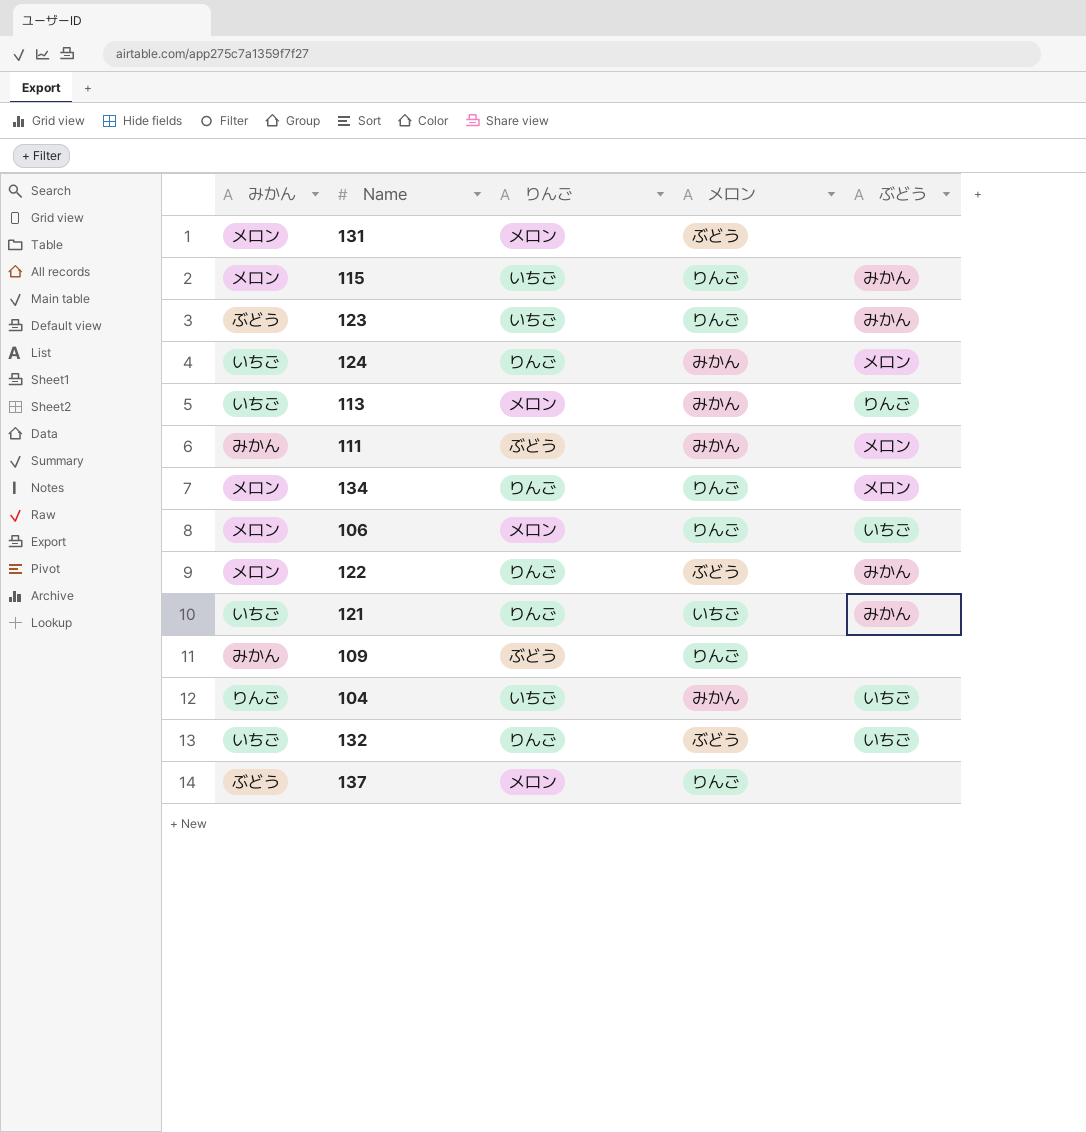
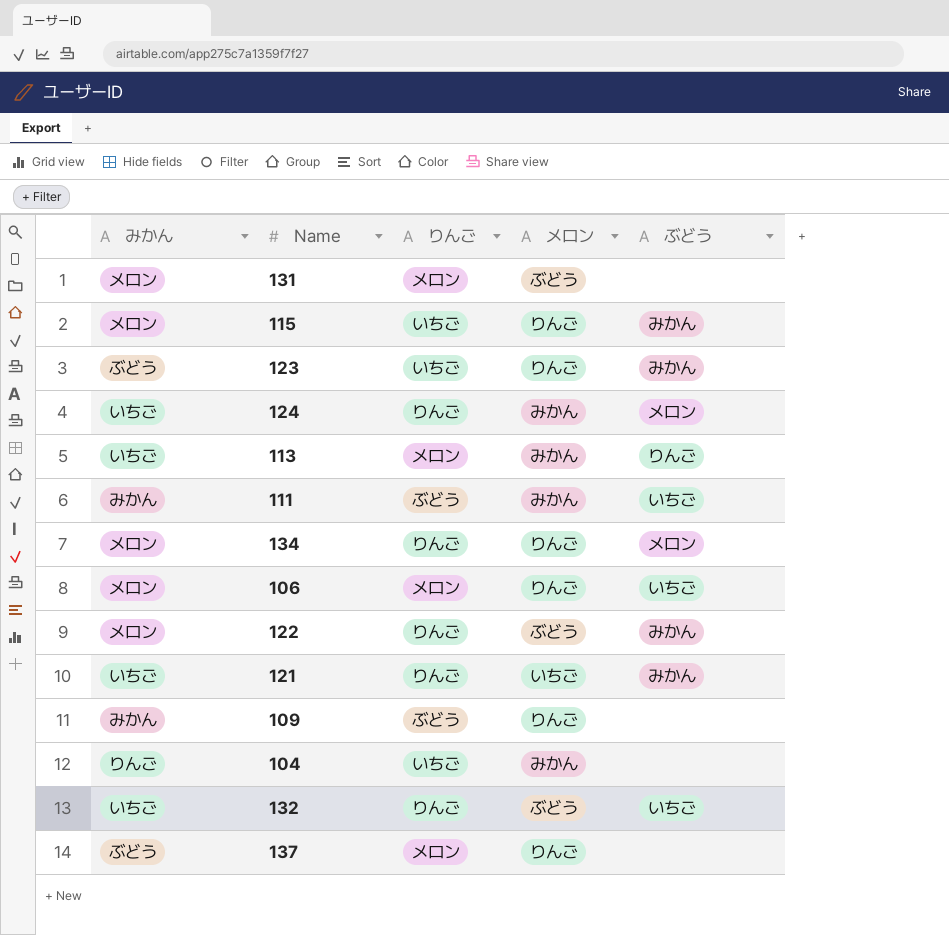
111 | ぶどう: メロン -> いちご
104 | ぶどう: いちご -> none

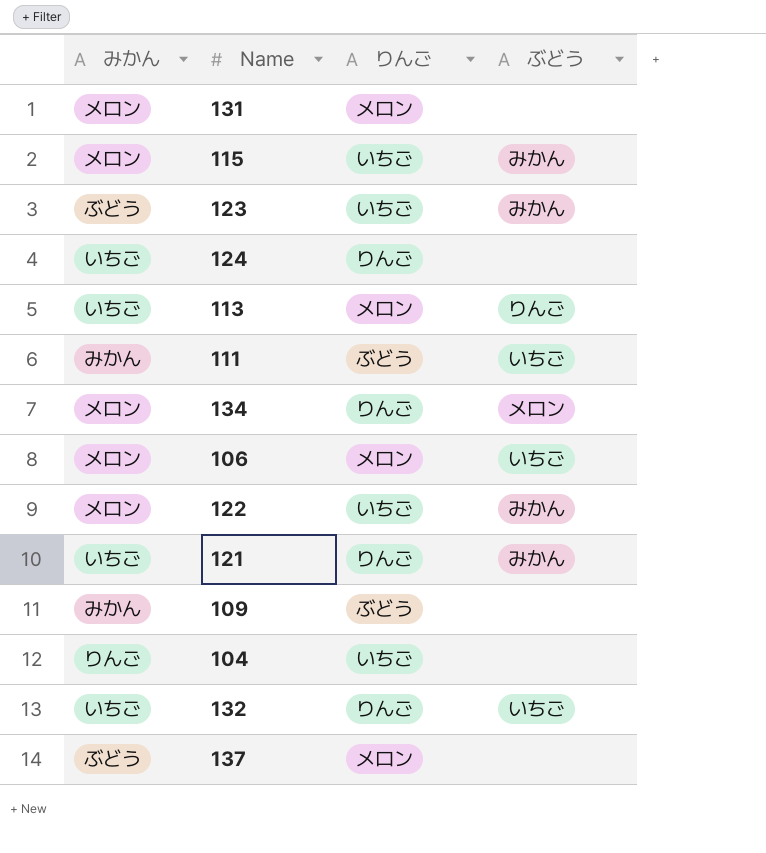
column メロン | position: 4 -> none
124 | ぶどう: メロン -> none
122 | りんご: りんご -> いちご

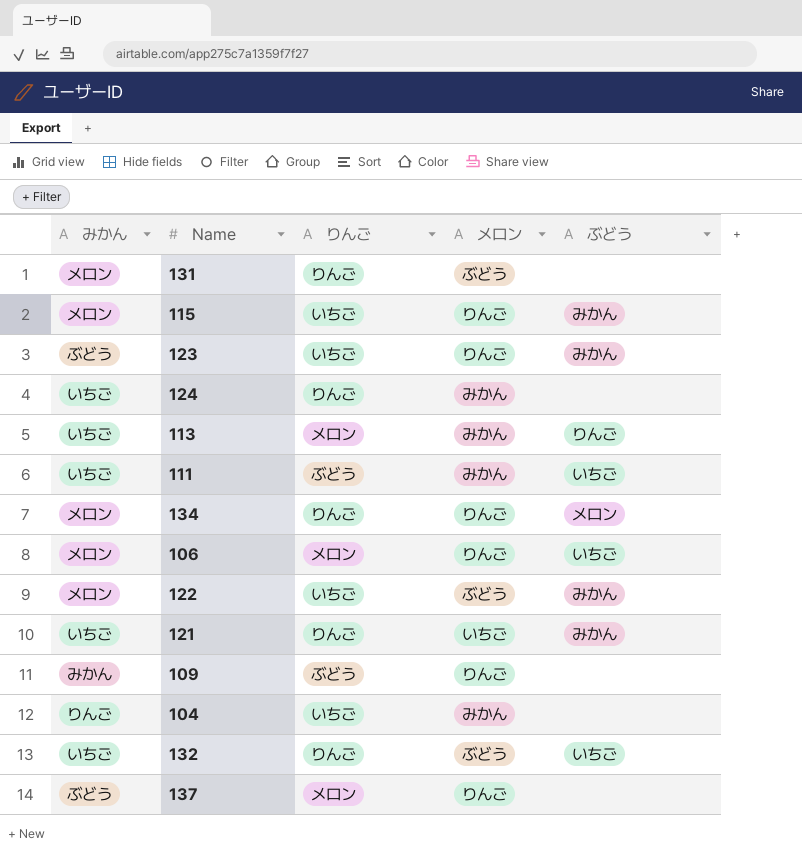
column メロン | position: none -> 4
131 | りんご: メロン -> りんご
111 | みかん: みかん -> いちご

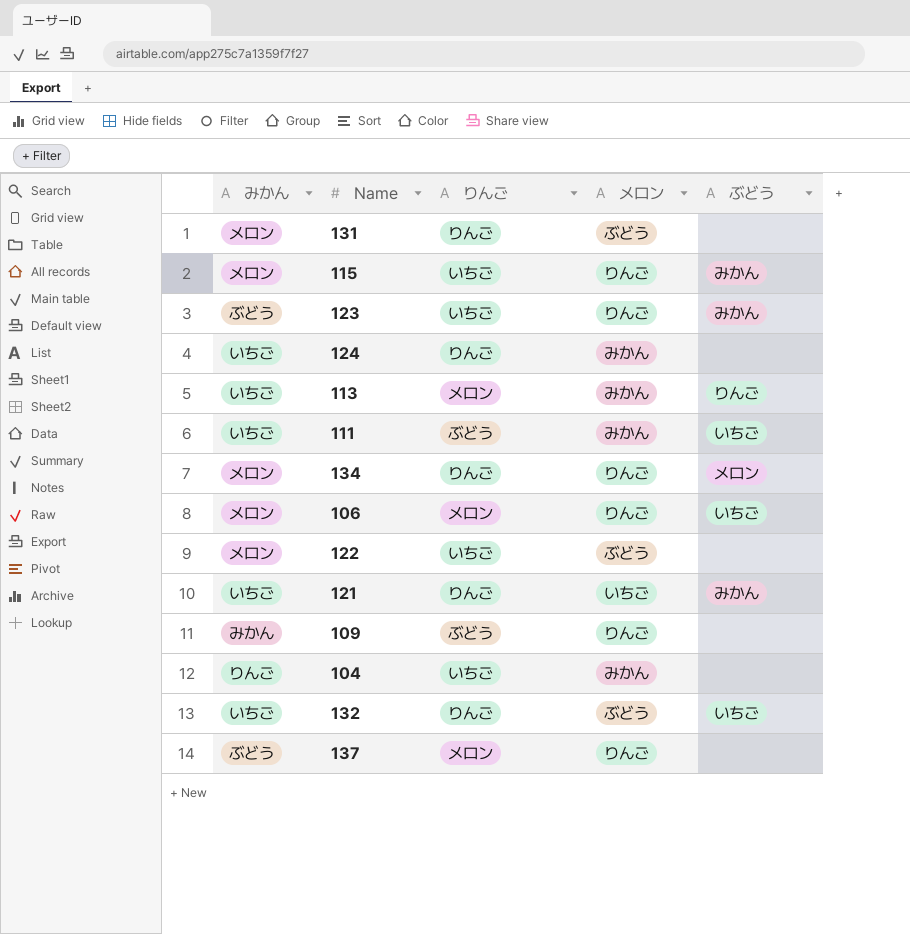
122 | ぶどう: みかん -> none

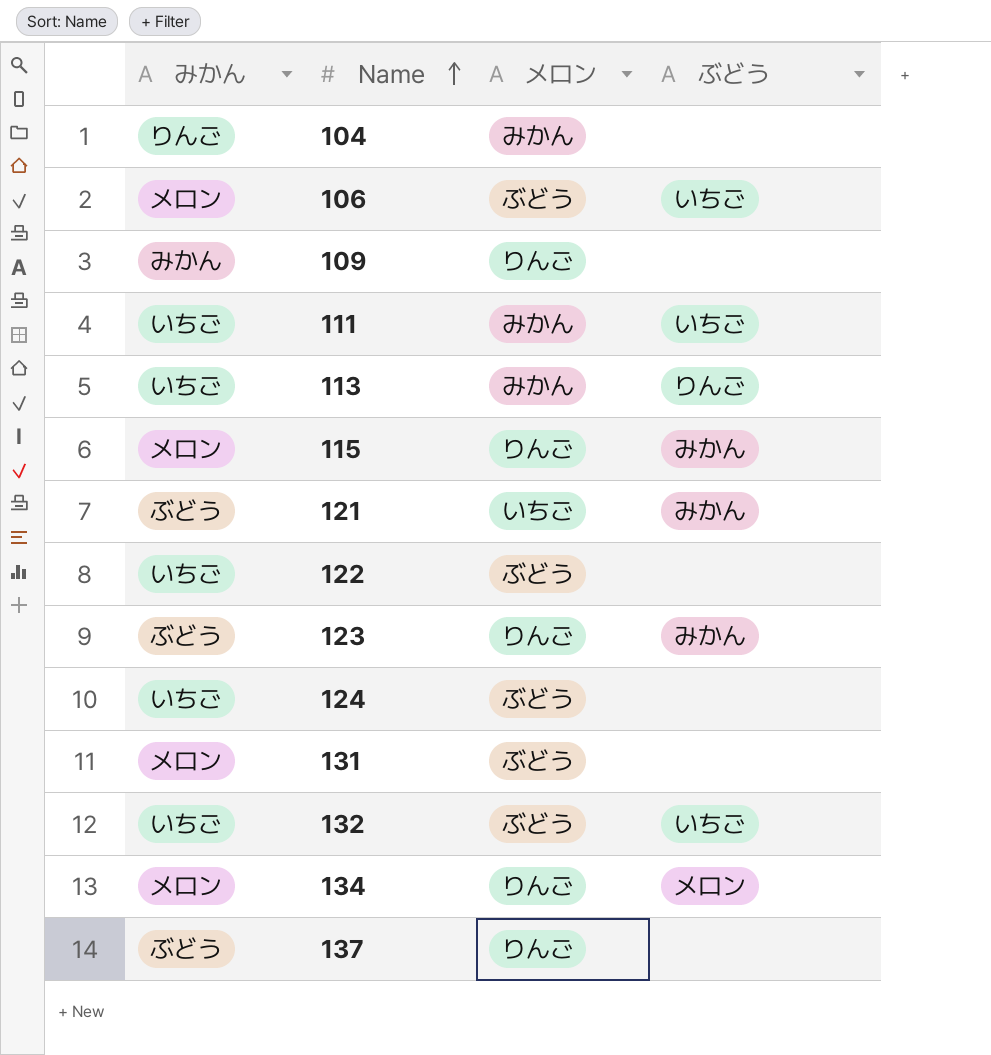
row order: none -> Name ascending
column りんご | position: 3 -> none
106 | メロン: りんご -> ぶどう
121 | みかん: いちご -> ぶどう
122 | みかん: メロン -> いちご
124 | メロン: みかん -> ぶどう

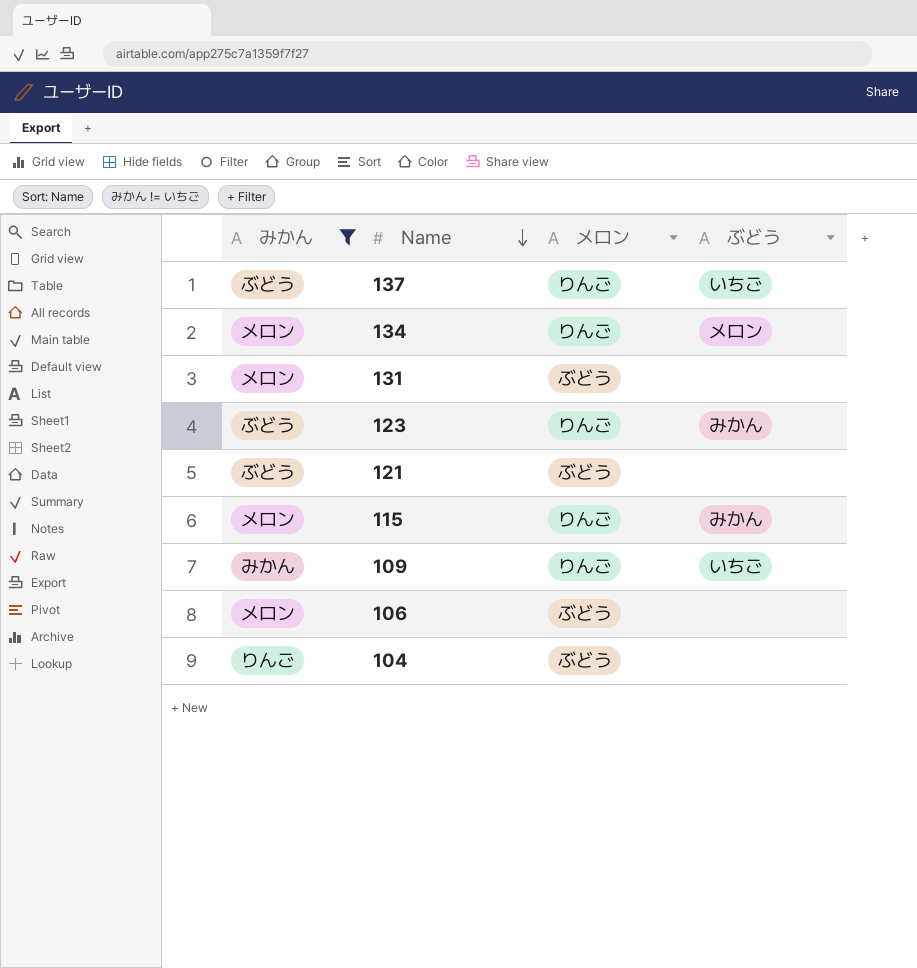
filter: none -> みかん != いちご
row order: Name ascending -> Name descending
137 | ぶどう: none -> いちご
121 | メロン: いちご -> ぶどう
121 | ぶどう: みかん -> none
109 | ぶどう: none -> いちご
106 | ぶどう: いちご -> none
104 | メロン: みかん -> ぶどう

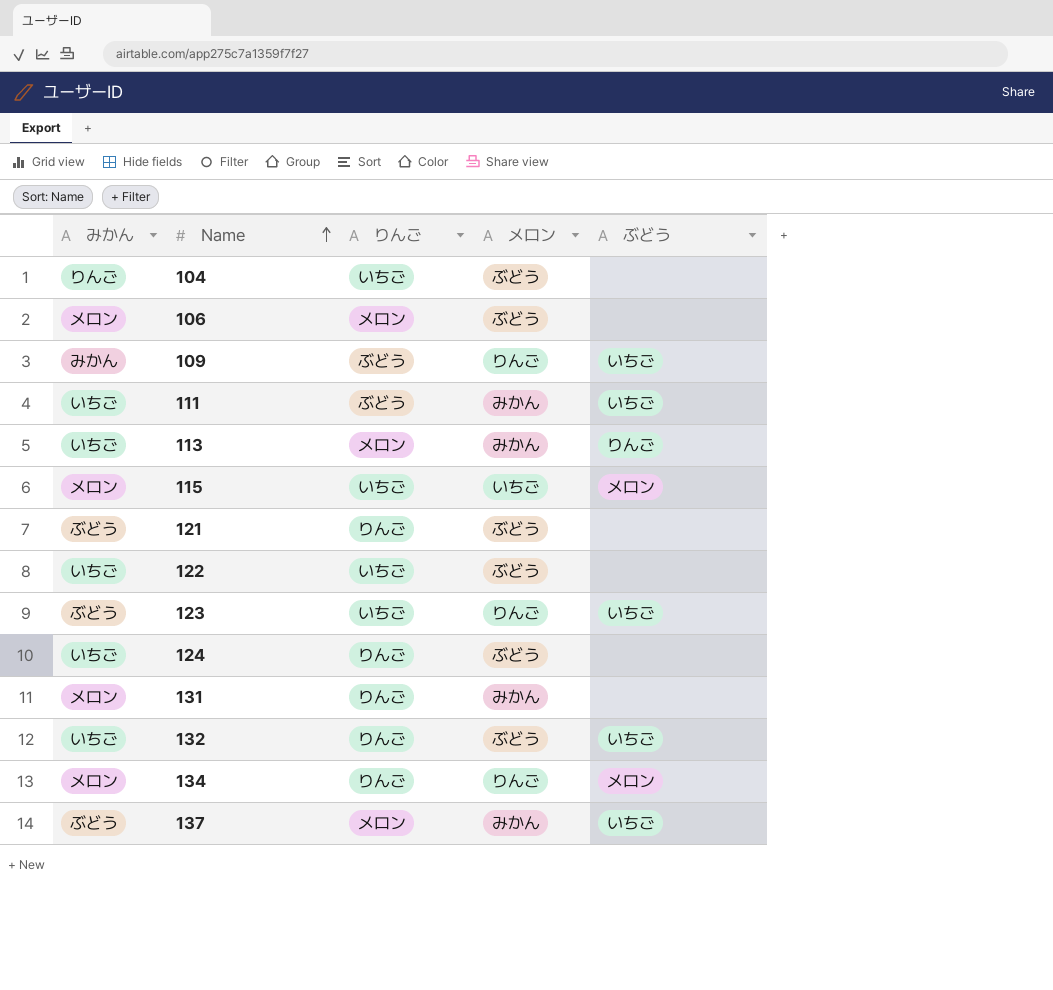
filter: みかん != いちご -> none
row order: Name descending -> Name ascending
column りんご | position: none -> 3
115 | メロン: りんご -> いちご
115 | ぶどう: みかん -> メロン
123 | ぶどう: みかん -> いちご
131 | メロン: ぶどう -> みかん
137 | メロン: りんご -> みかん

